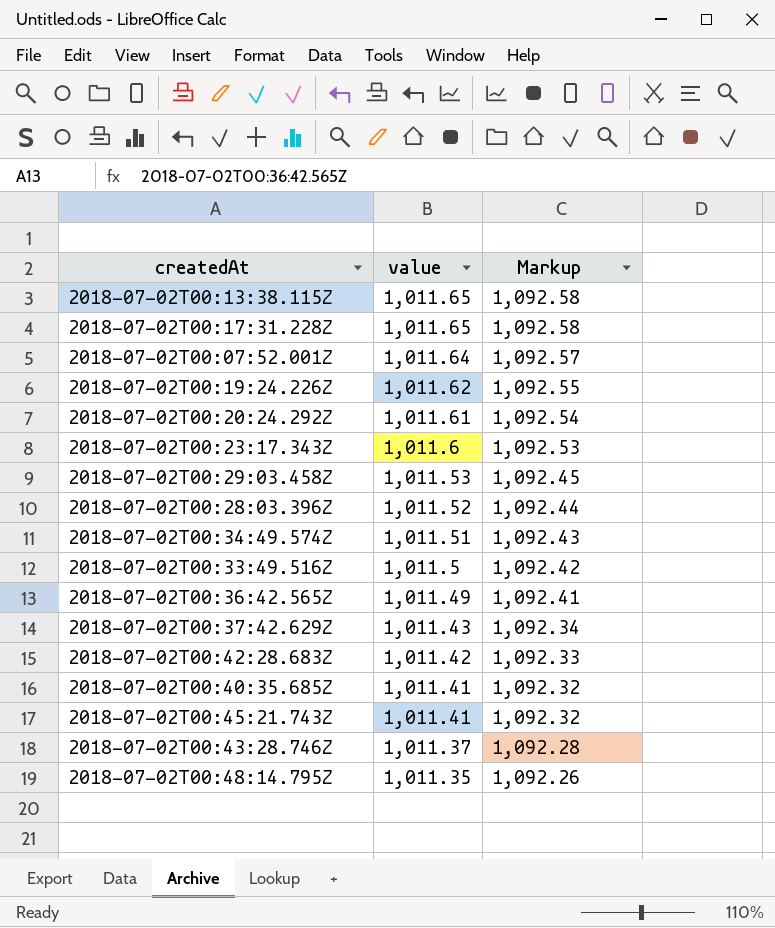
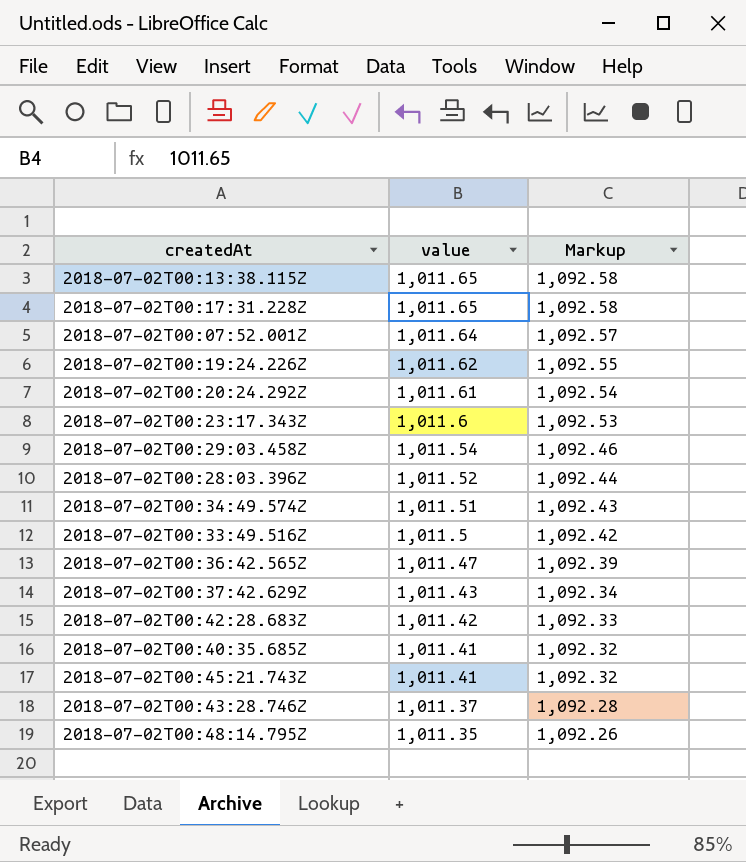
2018-07-02T00:29:03.458Z | value: 1,011.53 -> 1,011.54
2018-07-02T00:29:03.458Z | Markup: 1,092.45 -> 1,092.46
2018-07-02T00:36:42.565Z | value: 1,011.49 -> 1,011.47
2018-07-02T00:36:42.565Z | Markup: 1,092.41 -> 1,092.39

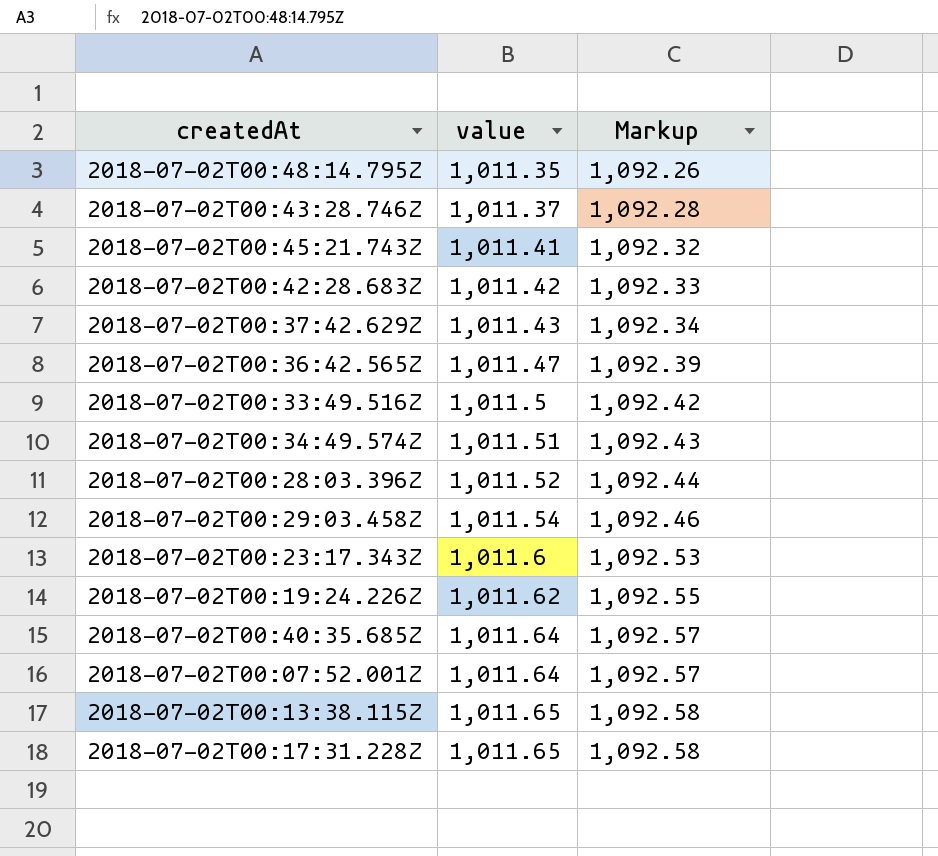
row order: value descending -> value ascending
row 2018-07-02T00:20:24.292Z: 1,011.61 | 1,092.54 -> none
2018-07-02T00:40:35.685Z | value: 1,011.41 -> 1,011.64
2018-07-02T00:40:35.685Z | Markup: 1,092.32 -> 1,092.57

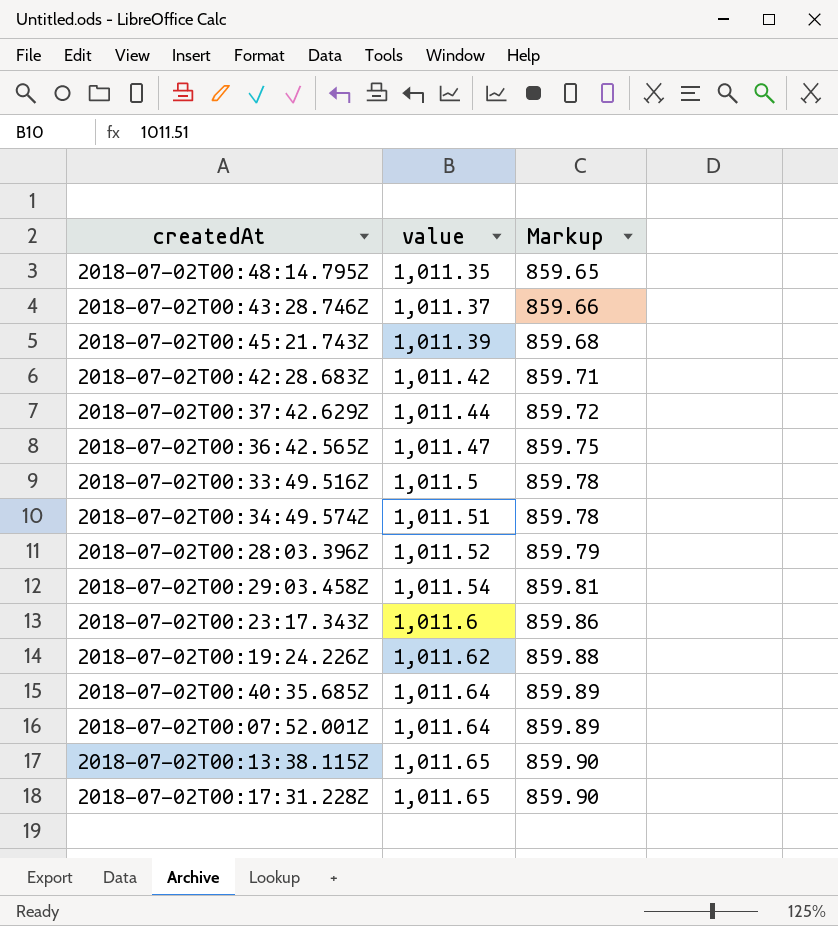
column Markup | formula: [value] * 1.08 -> [value] * 0.85
2018-07-02T00:45:21.743Z | value: 1,011.41 -> 1,011.39
2018-07-02T00:37:42.629Z | value: 1,011.43 -> 1,011.44

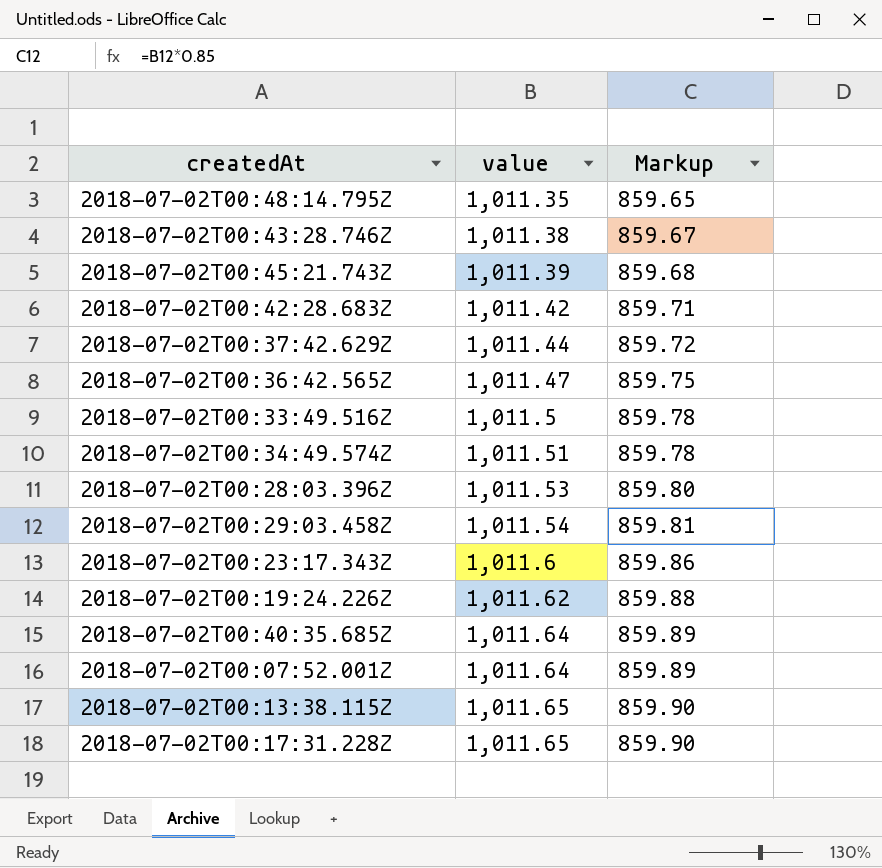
2018-07-02T00:43:28.746Z | value: 1,011.37 -> 1,011.38
2018-07-02T00:43:28.746Z | Markup: 859.66 -> 859.67
2018-07-02T00:28:03.396Z | value: 1,011.52 -> 1,011.53
2018-07-02T00:28:03.396Z | Markup: 859.79 -> 859.80

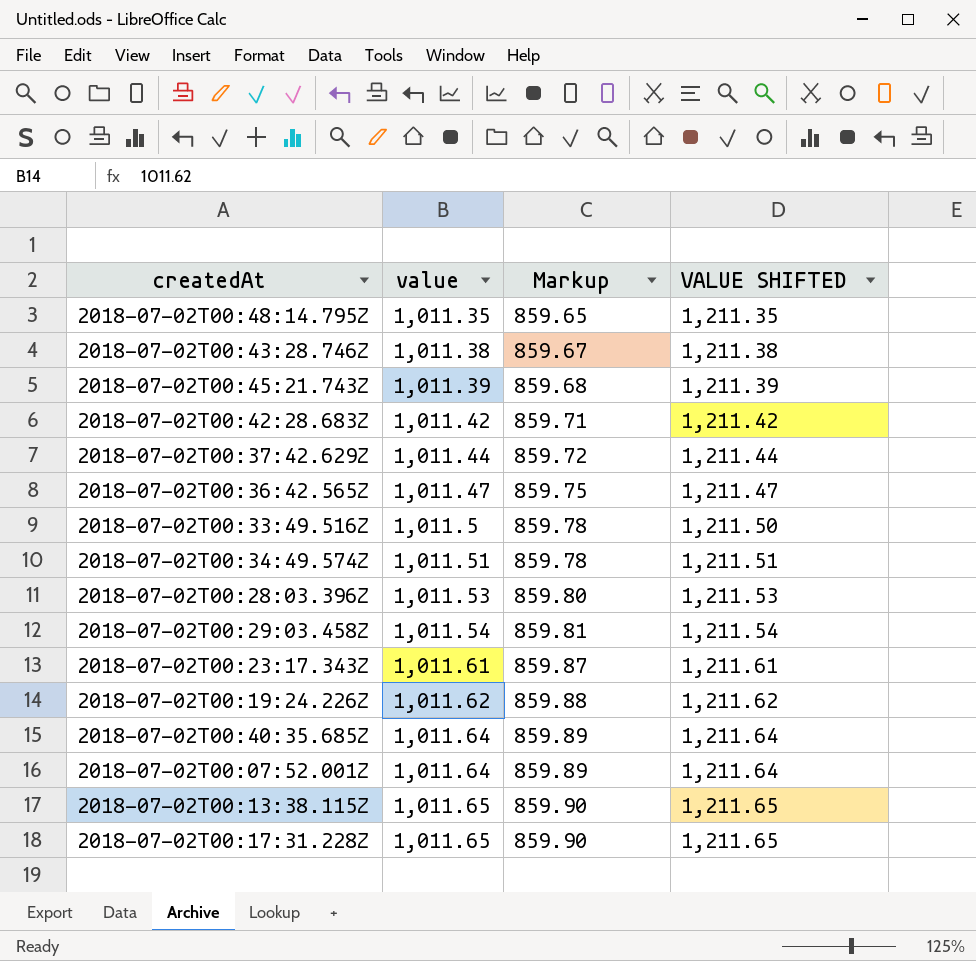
column VALUE SHIFTED | formula: none -> [value] + 200
2018-07-02T00:23:17.343Z | value: 1,011.6 -> 1,011.61
2018-07-02T00:23:17.343Z | Markup: 859.86 -> 859.87

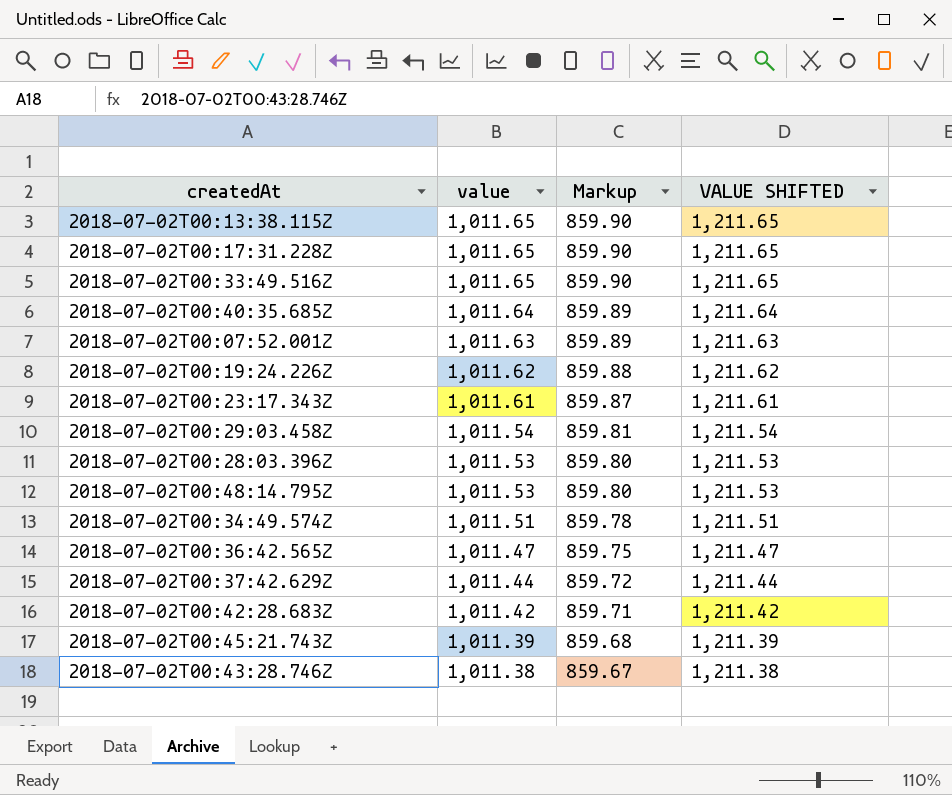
row order: value ascending -> value descending
2018-07-02T00:33:49.516Z | value: 1,011.5 -> 1,011.65
2018-07-02T00:33:49.516Z | Markup: 859.78 -> 859.90
2018-07-02T00:33:49.516Z | VALUE SHIFTED: 1,211.50 -> 1,211.65
2018-07-02T00:07:52.001Z | value: 1,011.64 -> 1,011.63
2018-07-02T00:07:52.001Z | VALUE SHIFTED: 1,211.64 -> 1,211.63
2018-07-02T00:48:14.795Z | value: 1,011.35 -> 1,011.53
2018-07-02T00:48:14.795Z | Markup: 859.65 -> 859.80
2018-07-02T00:48:14.795Z | VALUE SHIFTED: 1,211.35 -> 1,211.53

